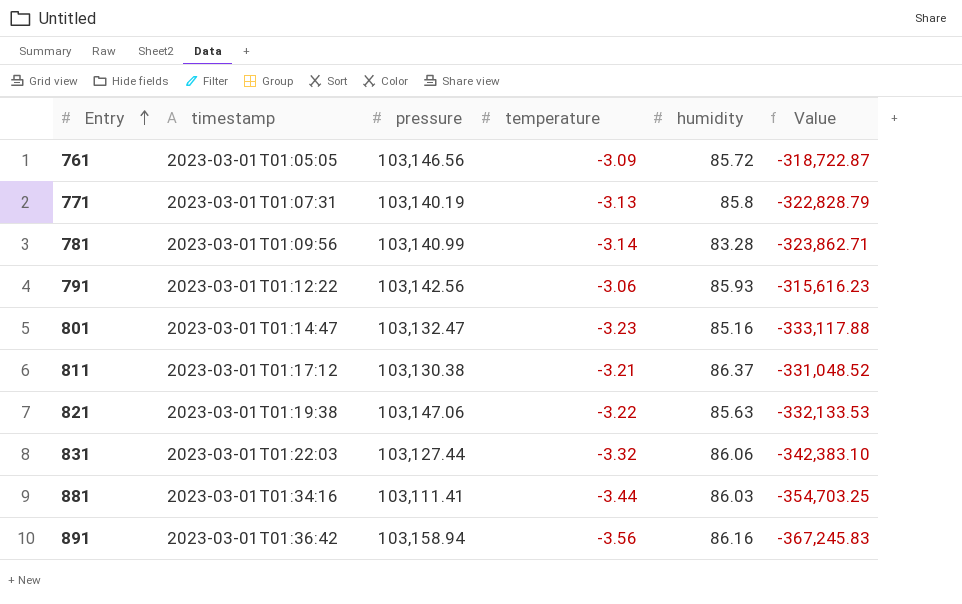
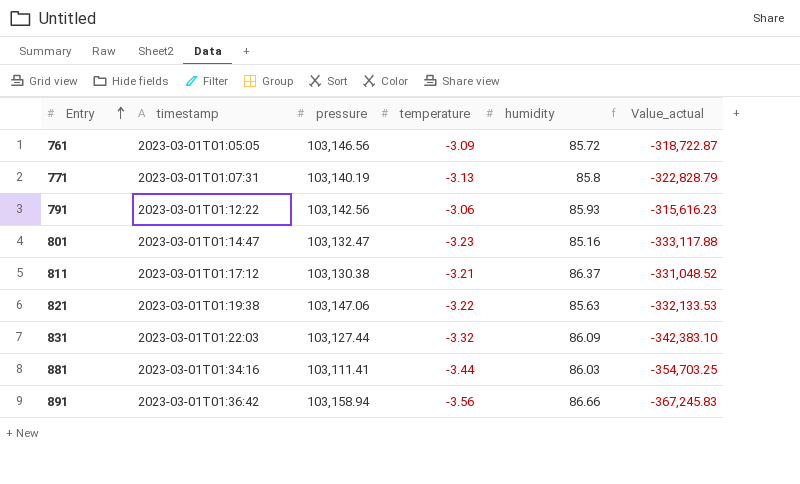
column name: Value -> Value_actual
row 781: 2023-03-01T01:09:56 | 103,140.99 | -3.14 | 83.28 | -323,862.71 -> none
831 | humidity: 86.06 -> 86.09
891 | humidity: 86.16 -> 86.66

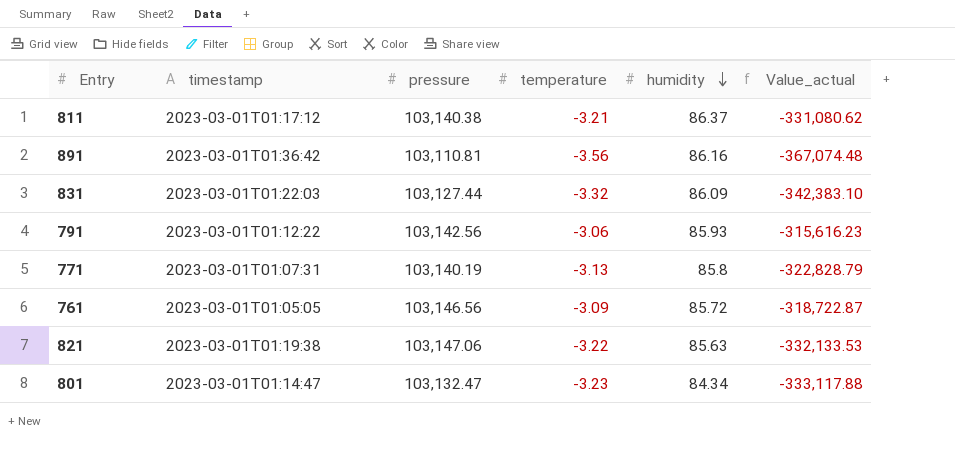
row order: Entry ascending -> humidity descending
row 881: 2023-03-01T01:34:16 | 103,111.41 | -3.44 | 86.03 | -354,703.25 -> none
811 | pressure: 103,130.38 -> 103,140.38
811 | Value_actual: -331,048.52 -> -331,080.62
891 | pressure: 103,158.94 -> 103,110.81
891 | humidity: 86.66 -> 86.16
891 | Value_actual: -367,245.83 -> -367,074.48
801 | humidity: 85.16 -> 84.34

